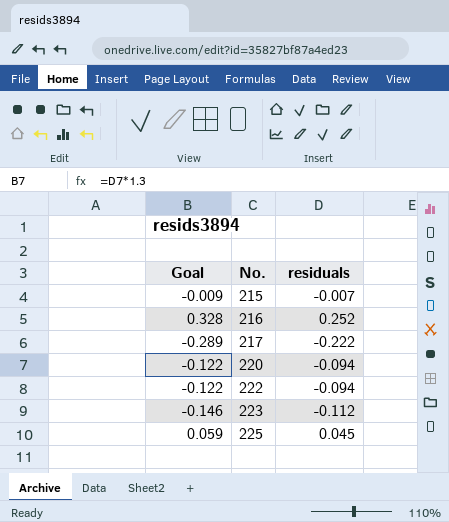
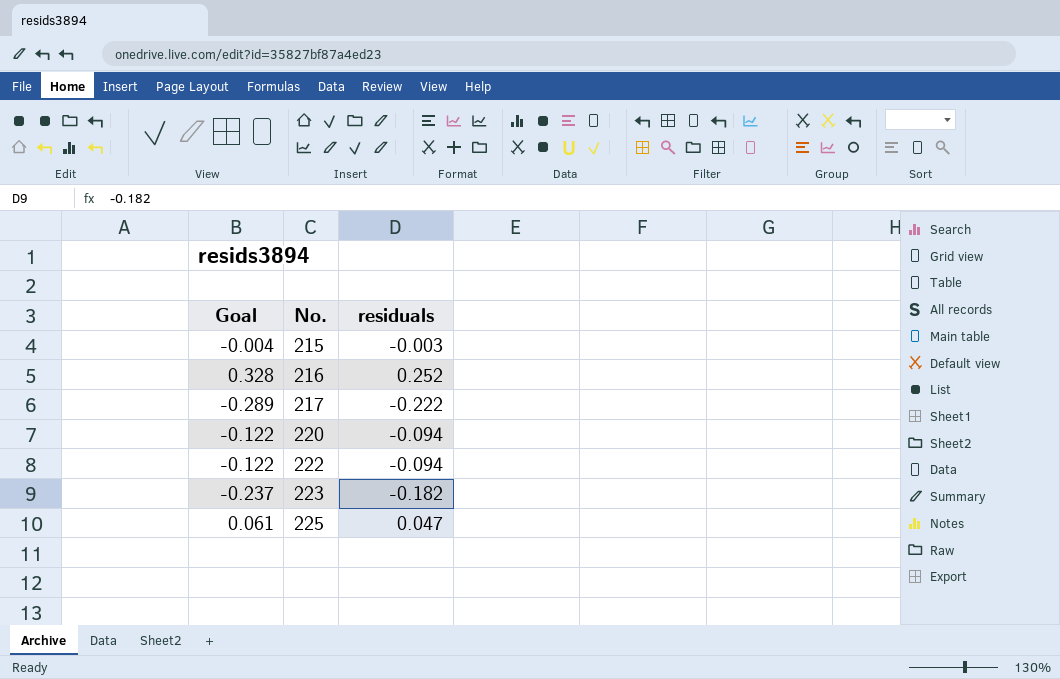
215 | Goal: -0.009 -> -0.004
215 | residuals: -0.007 -> -0.003
223 | Goal: -0.146 -> -0.237
223 | residuals: -0.112 -> -0.182
225 | Goal: 0.059 -> 0.061
225 | residuals: 0.045 -> 0.047

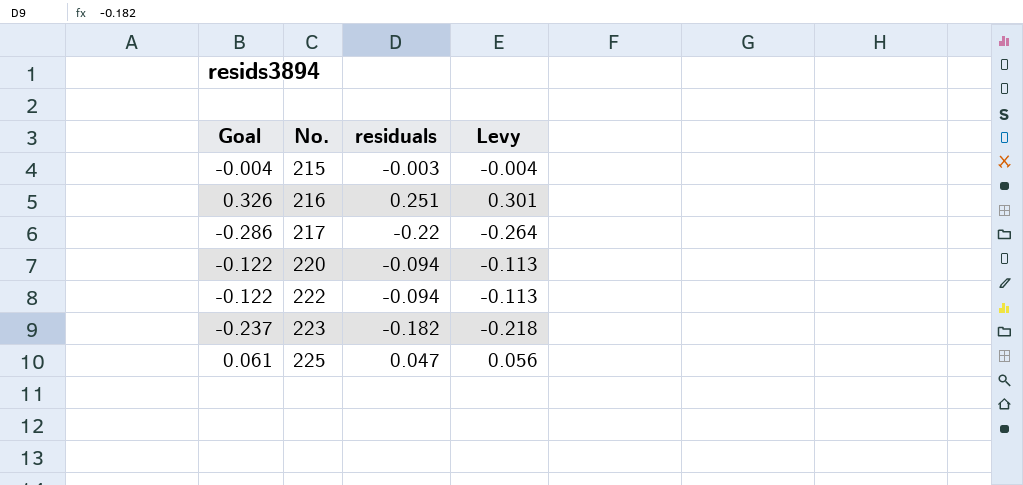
column Levy | formula: none -> [residuals] * 1.2
216 | Goal: 0.328 -> 0.326
216 | residuals: 0.252 -> 0.251
217 | Goal: -0.289 -> -0.286
217 | residuals: -0.222 -> -0.22

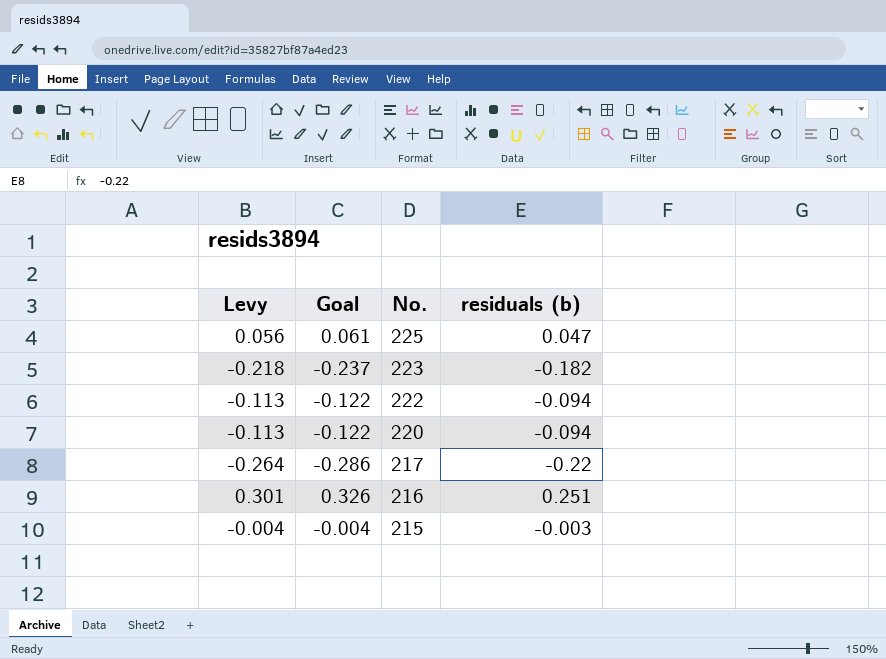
row order: No. ascending -> No. descending
column Levy | position: 4 -> 1
column name: residuals -> residuals (b)

